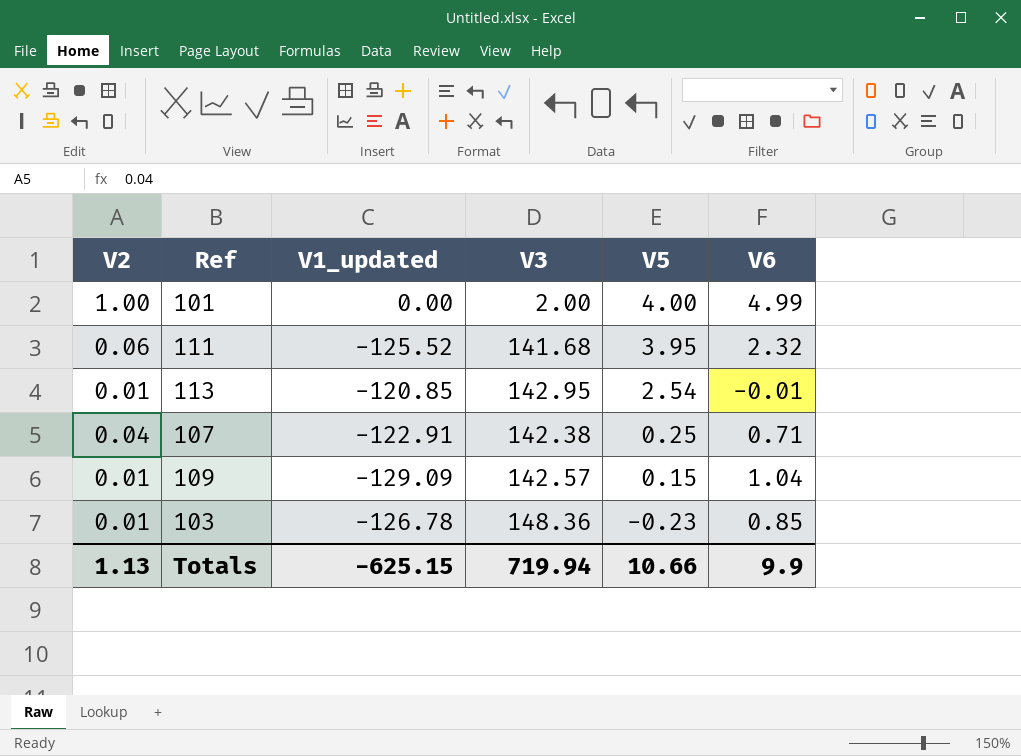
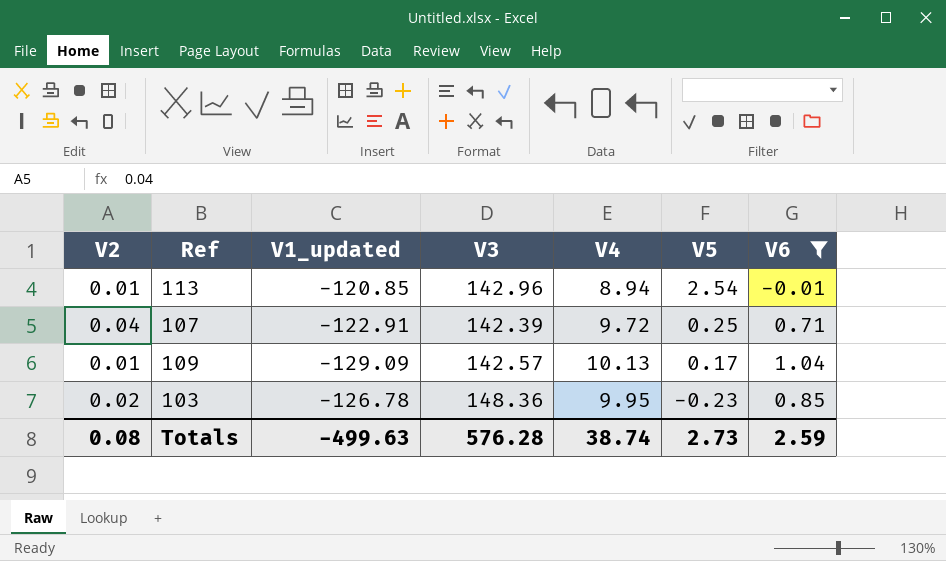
filter: none -> V6 <= 1.04
column V4 | position: none -> 5
113 | V3: 142.95 -> 142.96
107 | V3: 142.38 -> 142.39
109 | V5: 0.15 -> 0.17
103 | V2: 0.01 -> 0.02
Totals | V2: 1.13 -> 0.08
Totals | V1_updated: -625.15 -> -499.63
Totals | V3: 719.94 -> 576.28
Totals | V5: 10.66 -> 2.73
Totals | V6: 9.9 -> 2.59

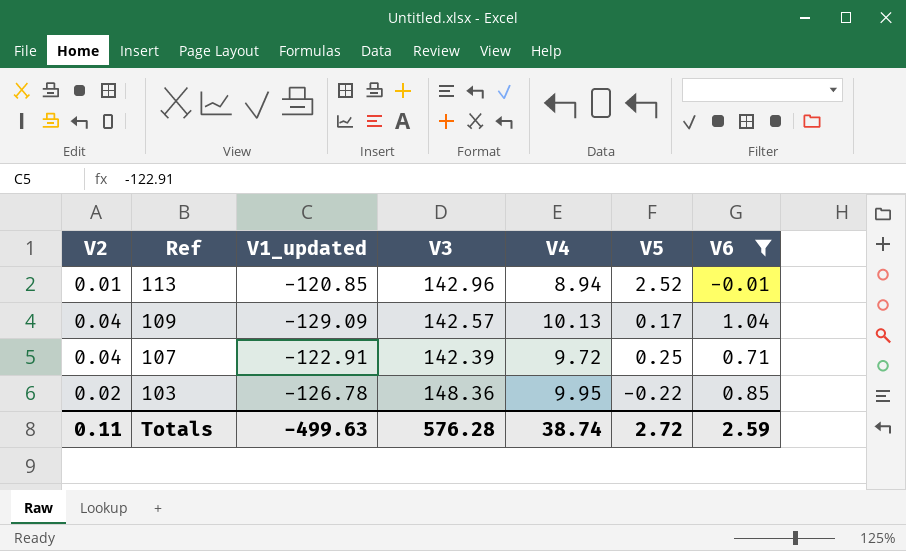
row order: V5 descending -> Ref descending
113 | V5: 2.54 -> 2.52
109 | V2: 0.01 -> 0.04
103 | V5: -0.23 -> -0.22
Totals | V2: 0.08 -> 0.11
Totals | V5: 2.73 -> 2.72

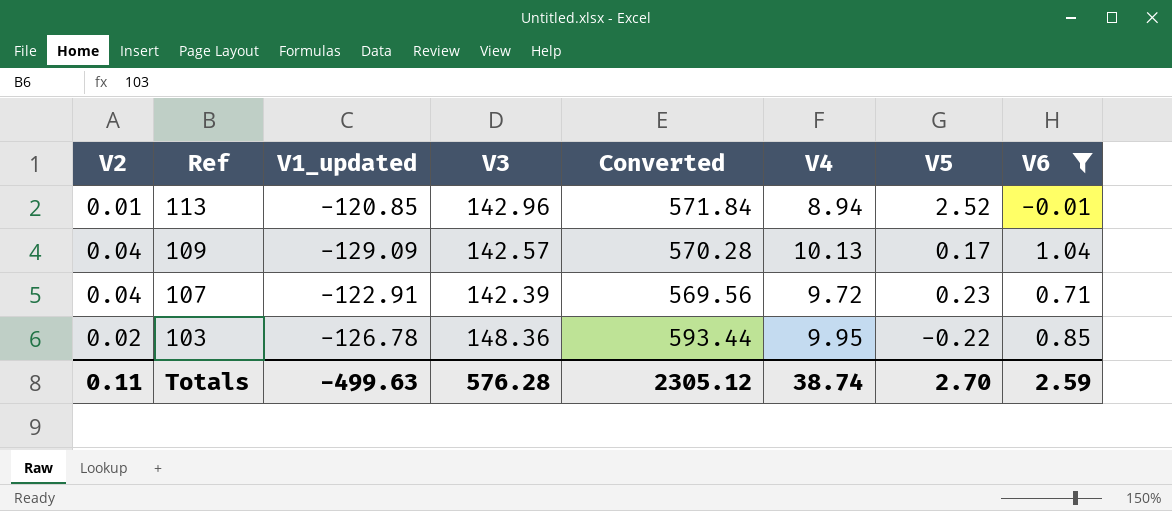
column Converted | formula: none -> [V3] * 4
107 | V5: 0.25 -> 0.23
Totals | V5: 2.72 -> 2.70

